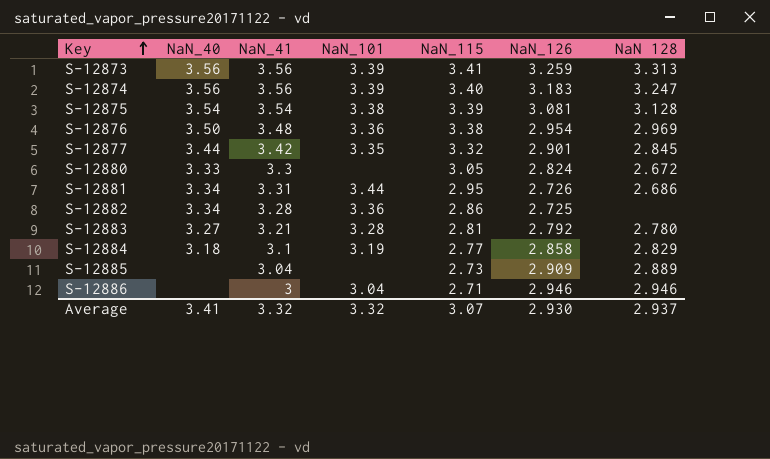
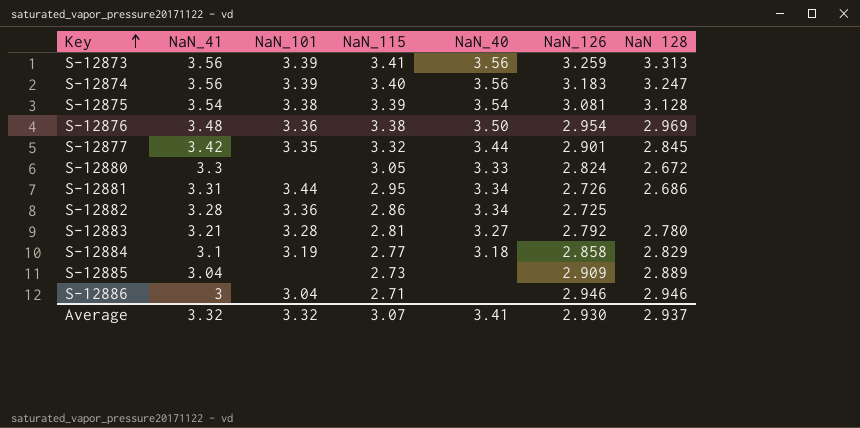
column NaN_40 | position: 2 -> 5

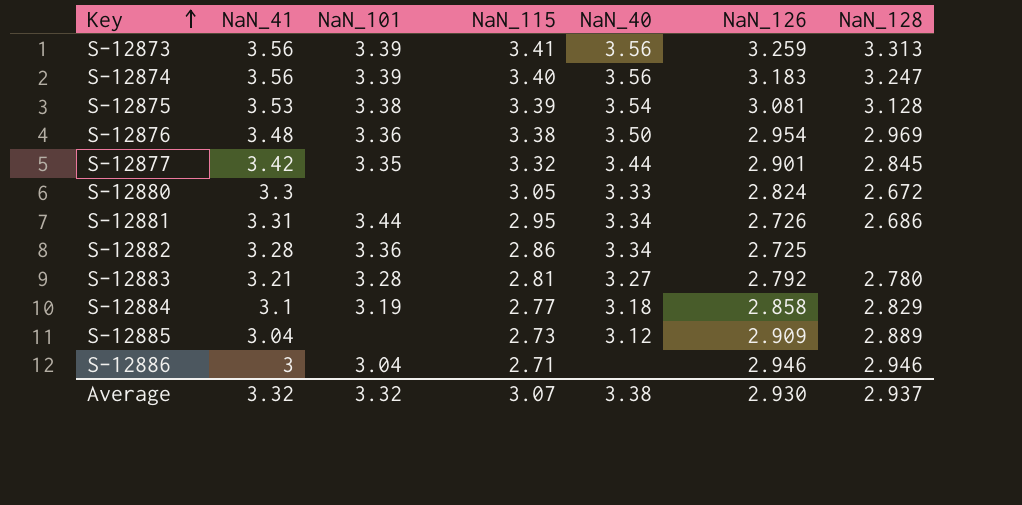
column name: NaN 128 -> NaN_128
S-12875 | NaN_41: 3.54 -> 3.53
S-12885 | NaN_40: none -> 3.12
Average | NaN_40: 3.41 -> 3.38

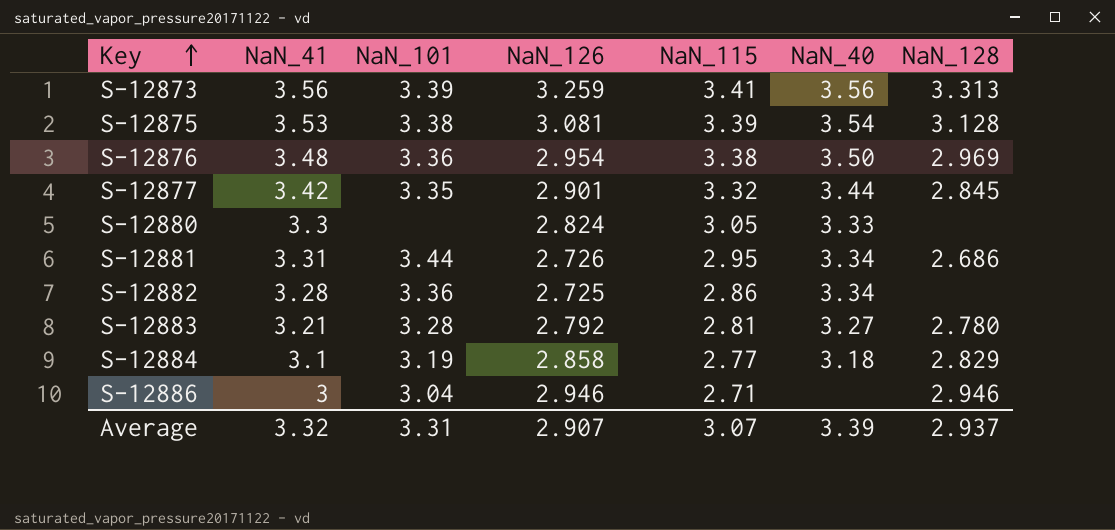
column NaN_126 | position: 6 -> 4
row S-12874: 3.56 | 3.39 | 3.40 | 3.56 | 3.183 | 3.247 -> none
row S-12885: 3.04 | none | 2.73 | 3.12 | 2.909 | 2.889 -> none
S-12880 | NaN_128: 2.672 -> none
Average | NaN_101: 3.32 -> 3.31
Average | NaN_126: 2.930 -> 2.907
Average | NaN_40: 3.38 -> 3.39

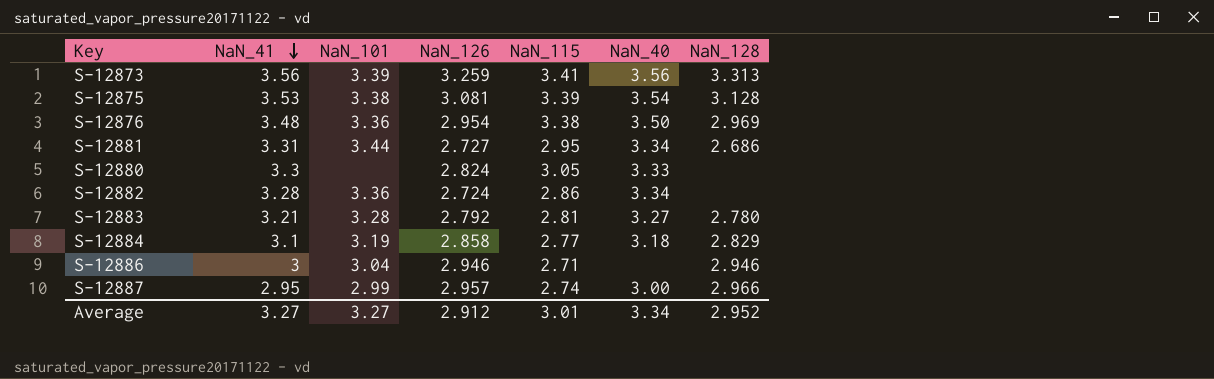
row order: Key ascending -> NaN_41 descending
row S-12877: 3.42 | 3.35 | 2.901 | 3.32 | 3.44 | 2.845 -> none
S-12881 | NaN_126: 2.726 -> 2.727
S-12882 | NaN_126: 2.725 -> 2.724
row S-12887: none -> 2.95 | 2.99 | 2.957 | 2.74 | 3.00 | 2.966
Average | NaN_41: 3.32 -> 3.27
Average | NaN_101: 3.31 -> 3.27
Average | NaN_126: 2.907 -> 2.912
Average | NaN_115: 3.07 -> 3.01
Average | NaN_40: 3.39 -> 3.34
Average | NaN_128: 2.937 -> 2.952

